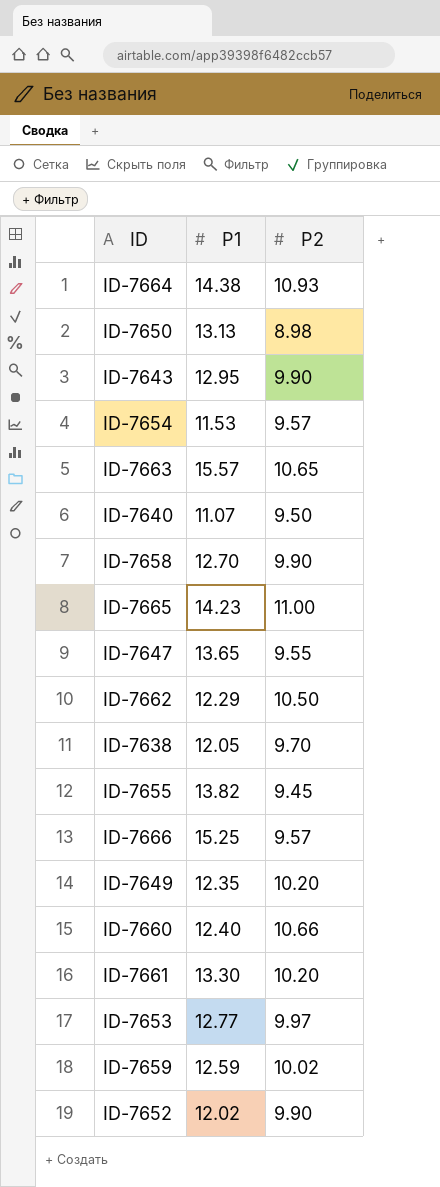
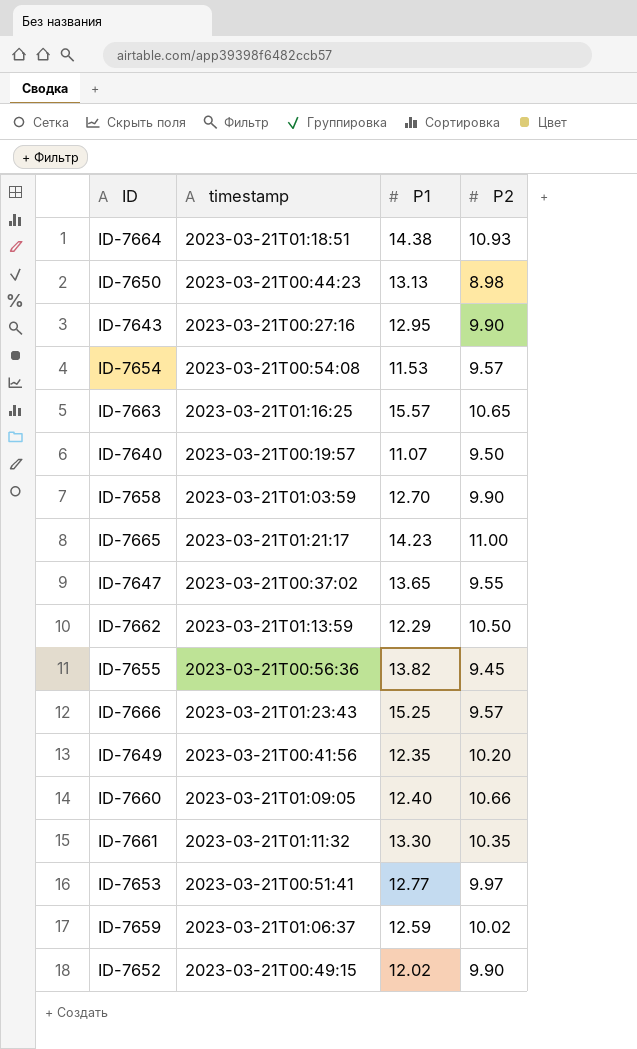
column timestamp | position: none -> 2
row ID-7638: 12.05 | 9.70 -> none
ID-7661 | P2: 10.20 -> 10.35

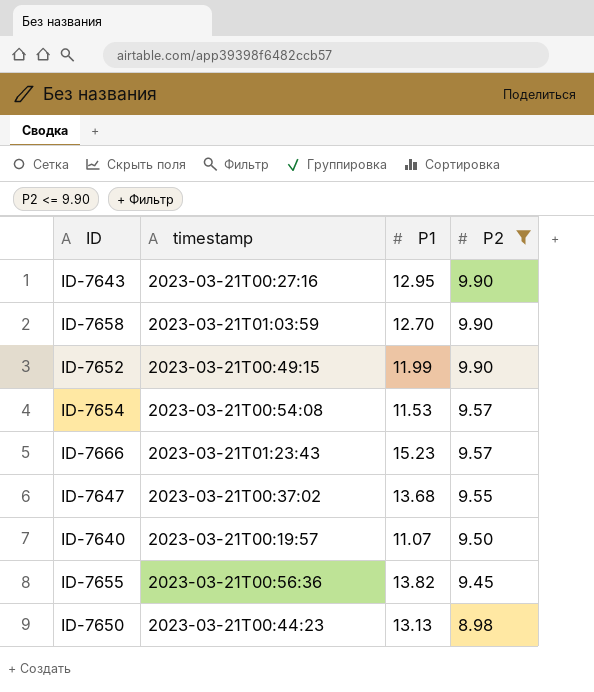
filter: none -> P2 <= 9.90
row order: none -> P2 descending
ID-7652 | P1: 12.02 -> 11.99
ID-7666 | P1: 15.25 -> 15.23
ID-7647 | P1: 13.65 -> 13.68

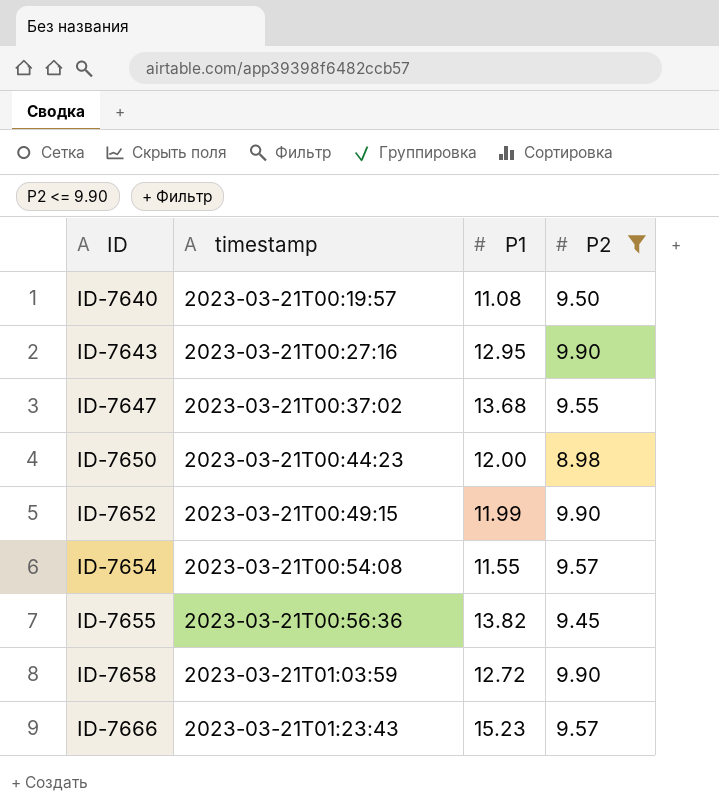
row order: P2 descending -> ID ascending
ID-7640 | P1: 11.07 -> 11.08
ID-7650 | P1: 13.13 -> 12.00
ID-7654 | P1: 11.53 -> 11.55
ID-7658 | P1: 12.70 -> 12.72

